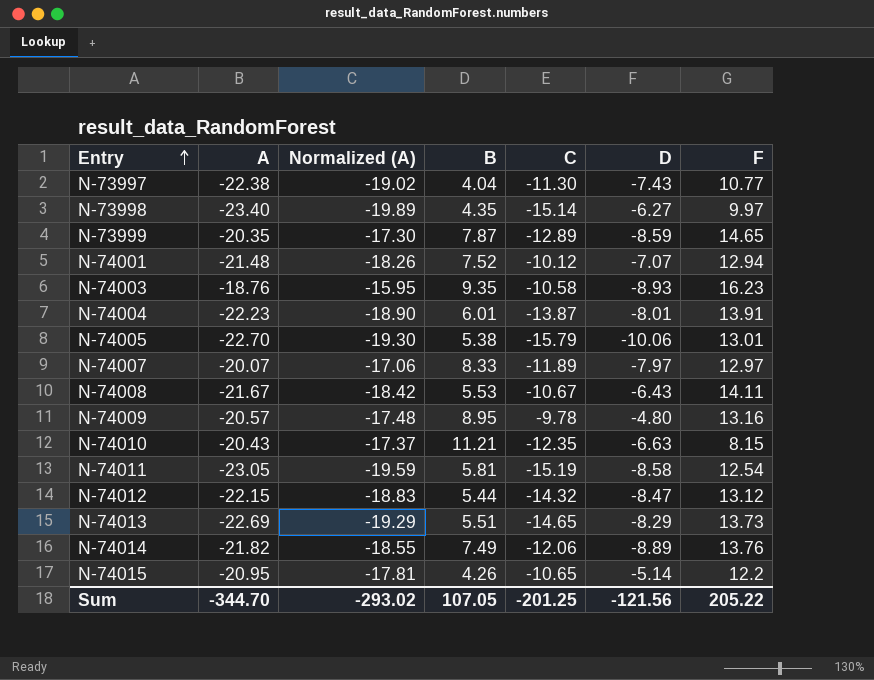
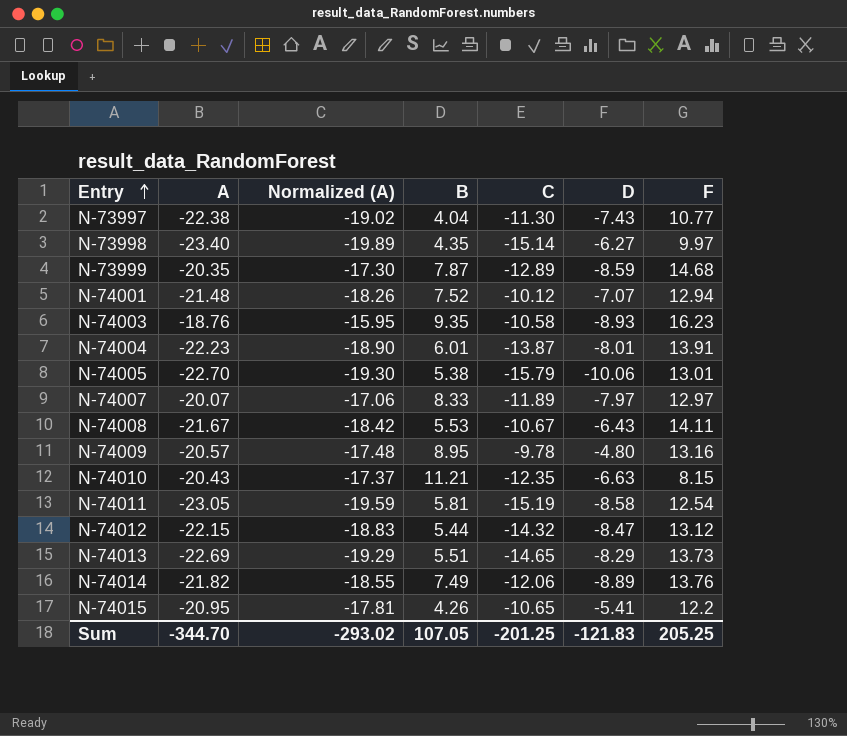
N-73999 | F: 14.65 -> 14.68
N-74015 | D: -5.14 -> -5.41
Sum | D: -121.56 -> -121.83
Sum | F: 205.22 -> 205.25

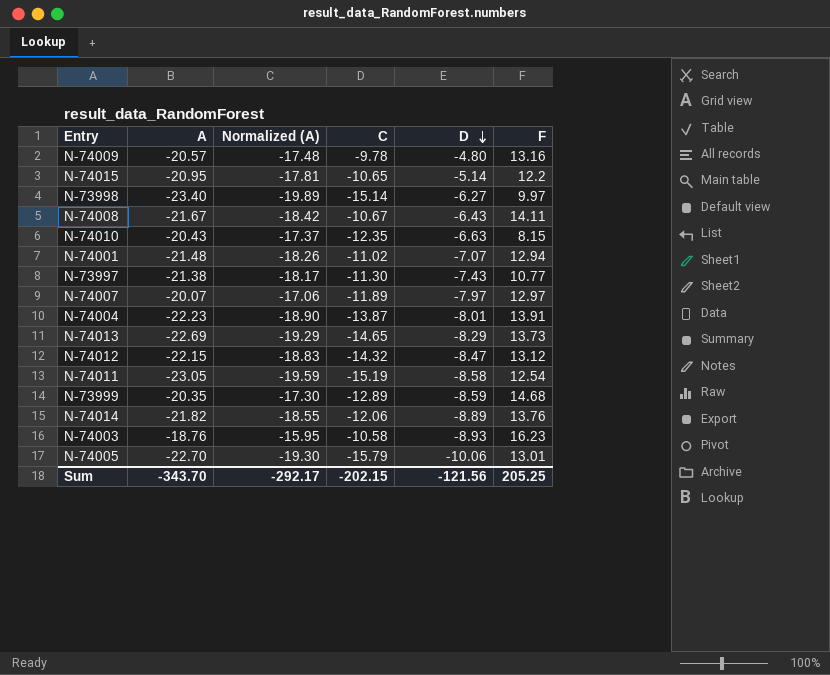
row order: Entry ascending -> D descending
column B | position: 4 -> none
N-74015 | D: -5.41 -> -5.14
N-74001 | C: -10.12 -> -11.02
N-73997 | A: -22.38 -> -21.38
N-73997 | Normalized (A): -19.02 -> -18.17
Sum | A: -344.70 -> -343.70
Sum | Normalized (A): -293.02 -> -292.17
Sum | C: -201.25 -> -202.15
Sum | D: -121.83 -> -121.56

